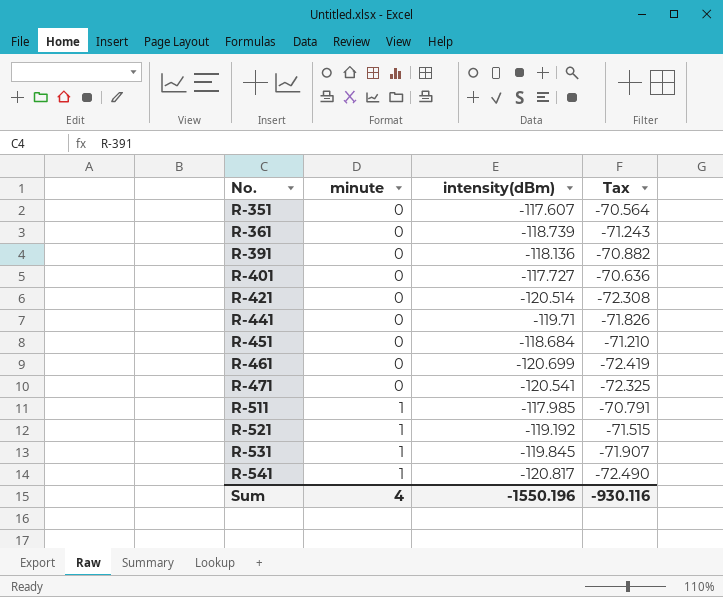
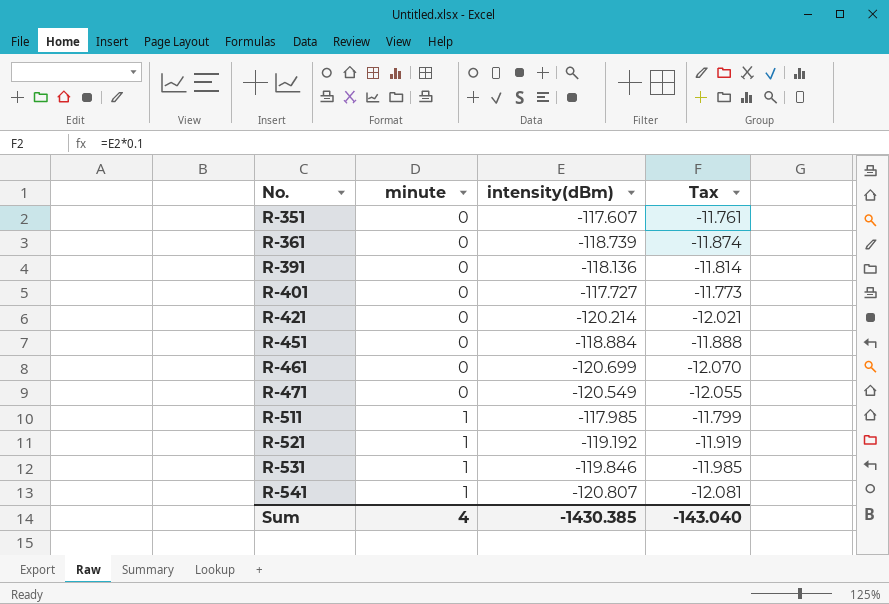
column Tax | formula: [intensity(dBm)] * 0.6 -> [intensity(dBm)] * 0.1
row R-441: 0 | -119.71 | -71.826 -> none
R-421 | intensity(dBm): -120.514 -> -120.214
R-451 | intensity(dBm): -118.684 -> -118.884
R-471 | intensity(dBm): -120.541 -> -120.549
R-531 | intensity(dBm): -119.845 -> -119.846
R-541 | intensity(dBm): -120.817 -> -120.807
Sum | intensity(dBm): -1550.196 -> -1430.385
Sum | Tax: -930.116 -> -143.040

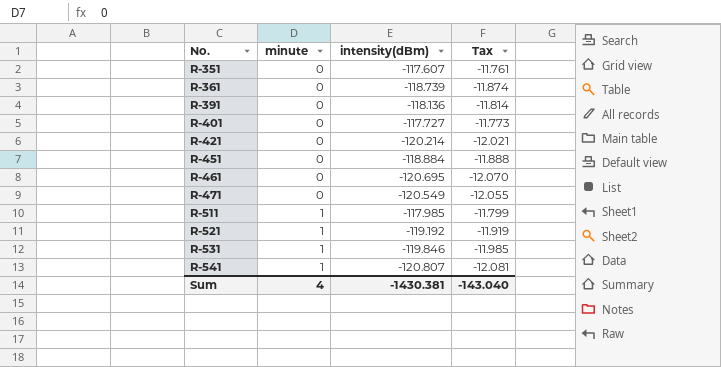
R-461 | intensity(dBm): -120.699 -> -120.695
Sum | intensity(dBm): -1430.385 -> -1430.381

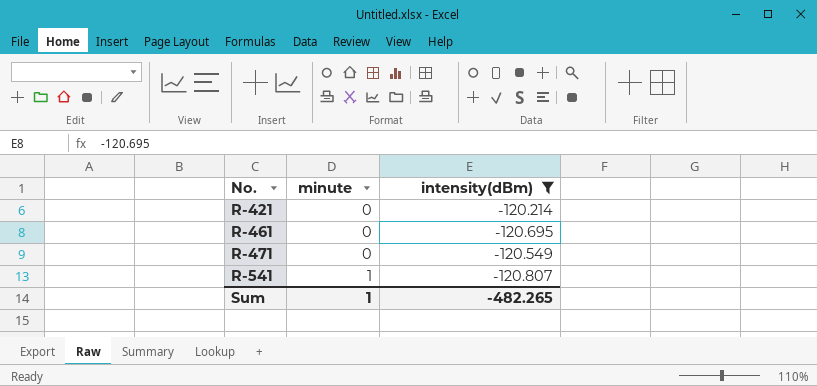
filter: none -> intensity(dBm) <= -120.214
column Tax | formula: [intensity(dBm)] * 0.1 -> none
Sum | minute: 4 -> 1
Sum | intensity(dBm): -1430.381 -> -482.265

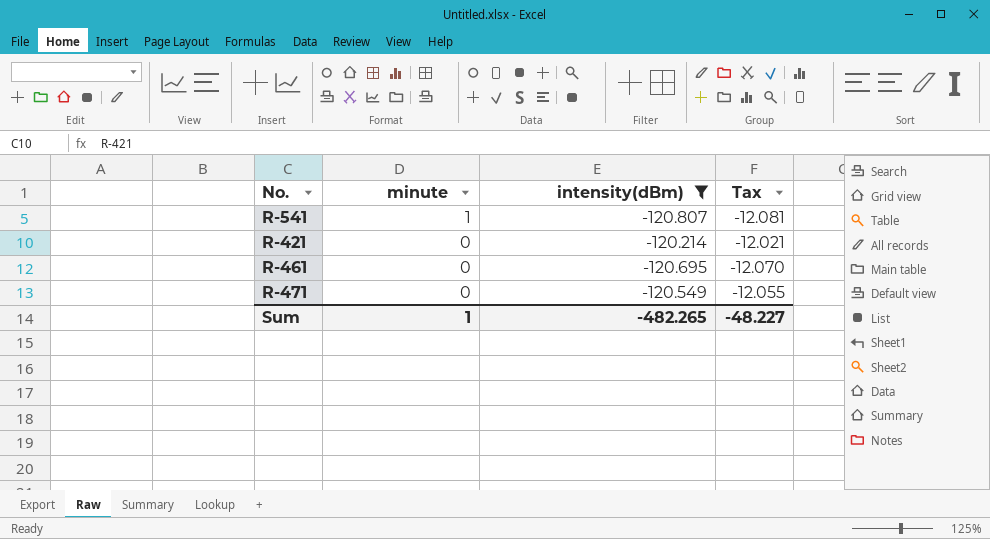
row order: No. ascending -> minute descending
column Tax | formula: none -> [intensity(dBm)] * 0.1

